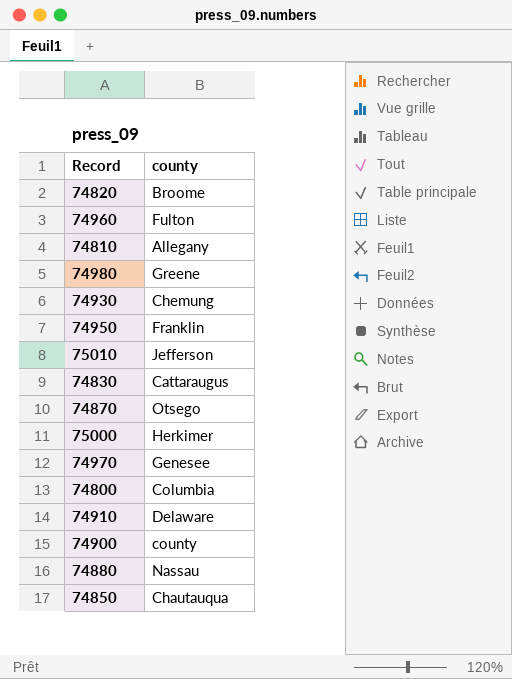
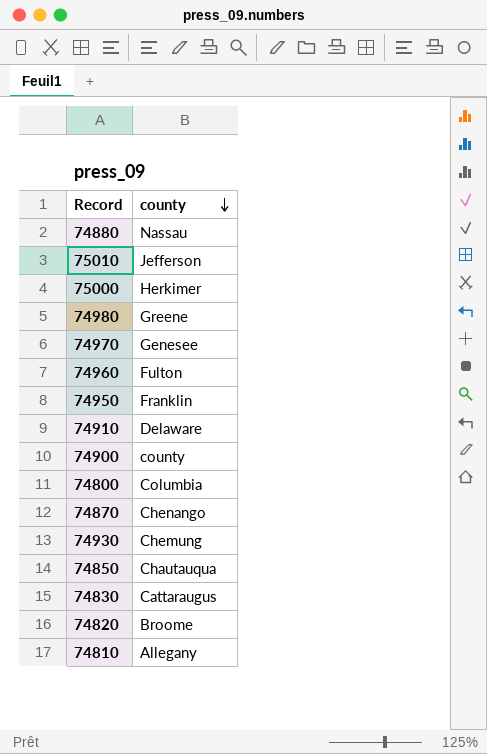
row order: none -> county descending
74870 | county: Otsego -> Chenango

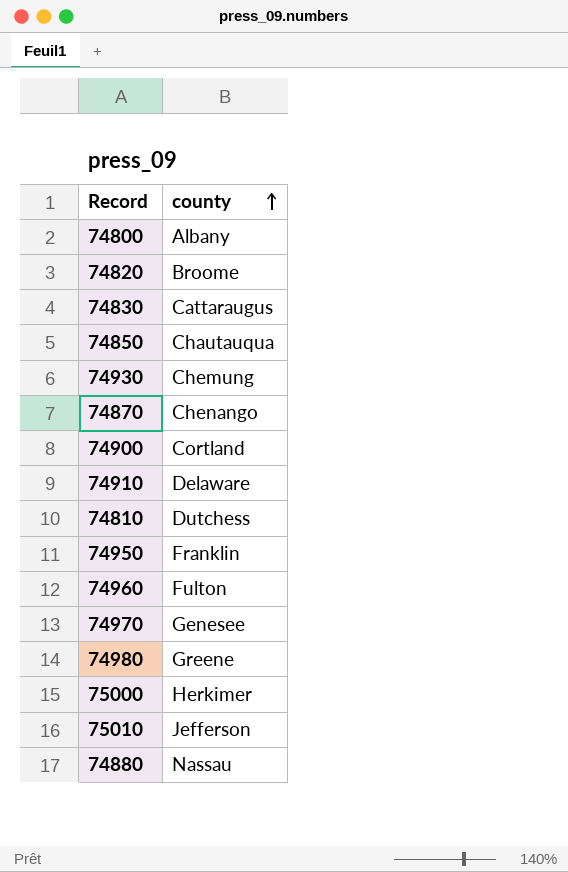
row order: county descending -> county ascending
74800 | county: Columbia -> Albany
74900 | county: county -> Cortland
74810 | county: Allegany -> Dutchess

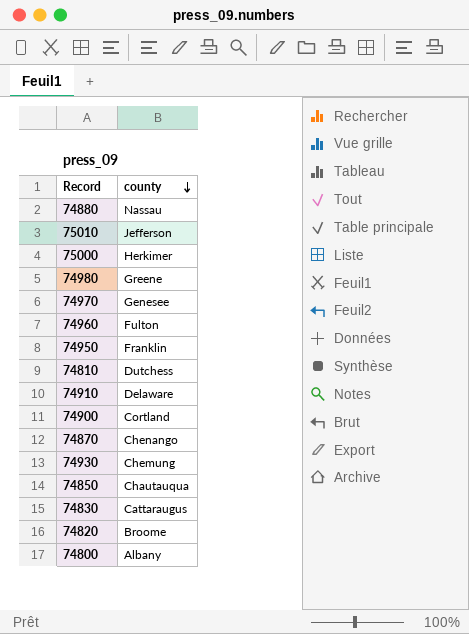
row order: county ascending -> county descending

